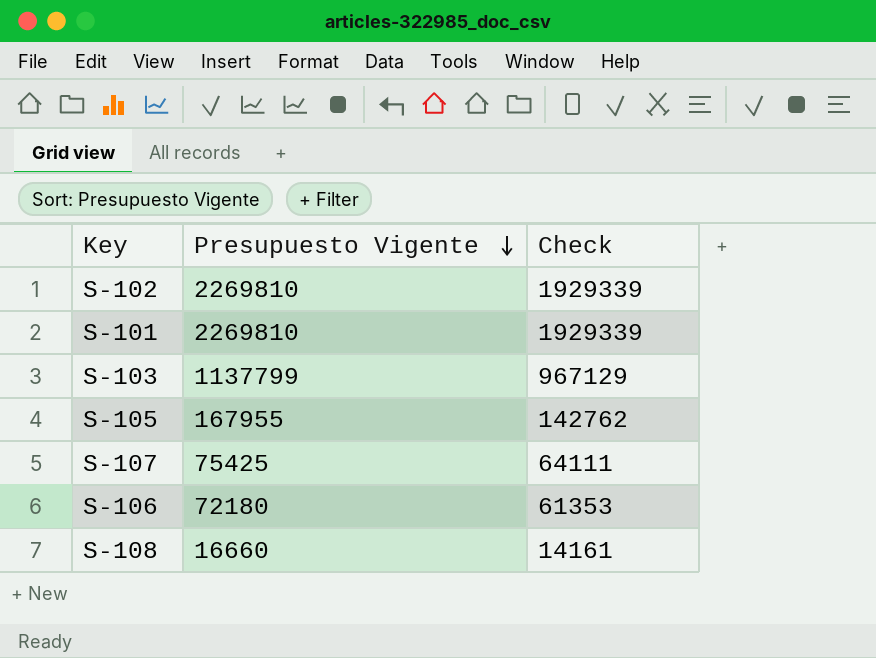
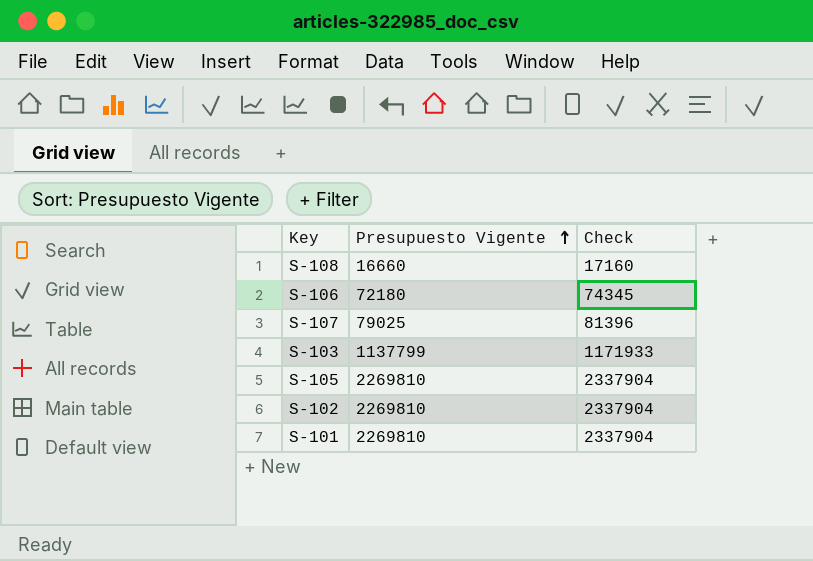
row order: Presupuesto Vigente descending -> Presupuesto Vigente ascending
column Check | formula: [Presupuesto Vigente] * 0.85 -> [Presupuesto Vigente] * 1.03
S-107 | Presupuesto Vigente: 75425 -> 79025
S-105 | Presupuesto Vigente: 167955 -> 2269810

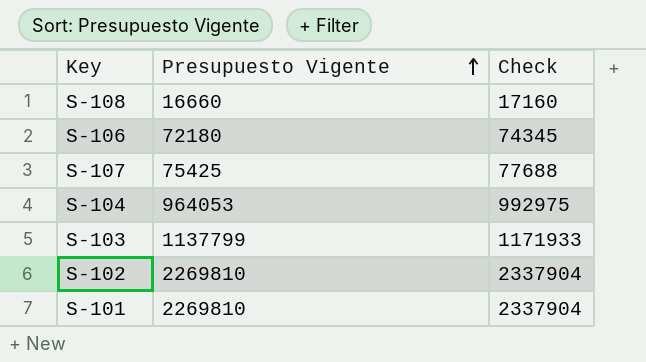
row S-105: 2269810 | 2337904 -> none
S-107 | Presupuesto Vigente: 79025 -> 75425
S-107 | Check: 81396 -> 77688
row S-104: none -> 964053 | 992975

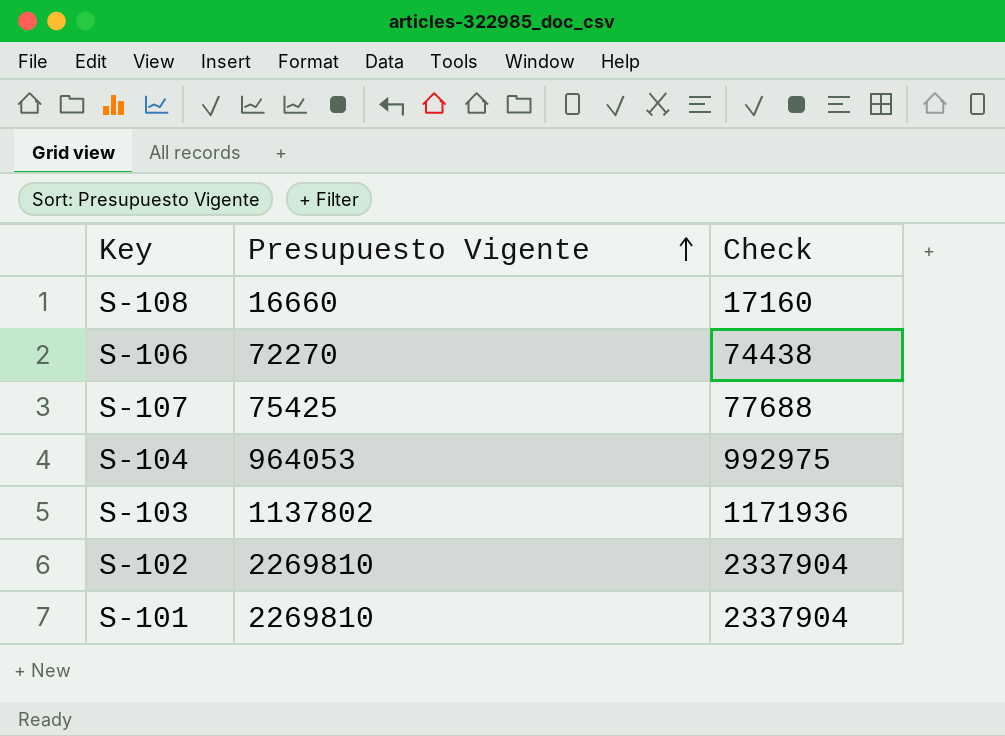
S-106 | Presupuesto Vigente: 72180 -> 72270
S-106 | Check: 74345 -> 74438
S-103 | Presupuesto Vigente: 1137799 -> 1137802
S-103 | Check: 1171933 -> 1171936

